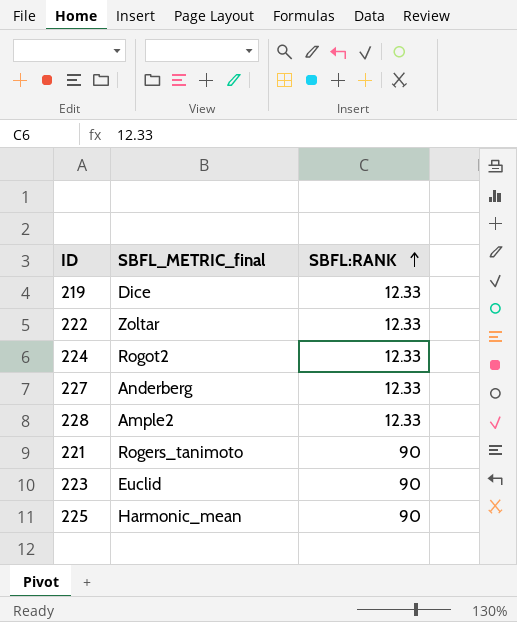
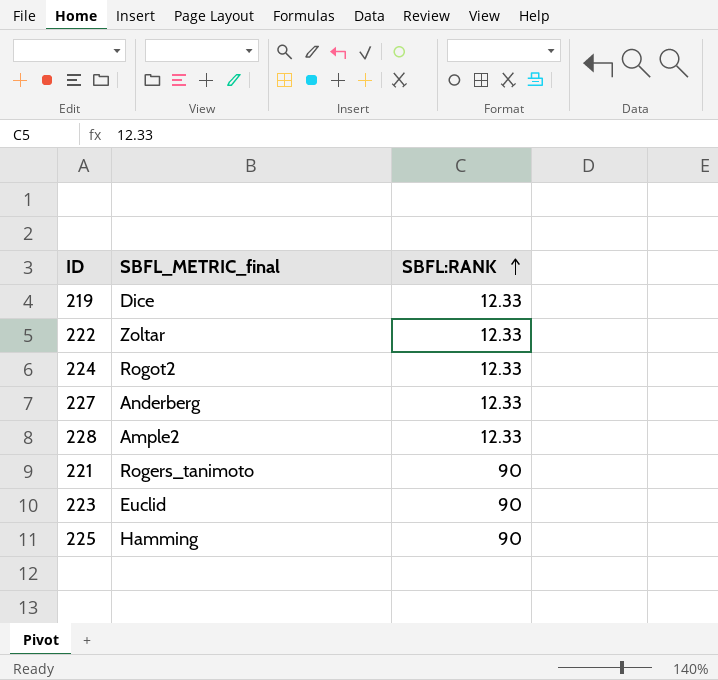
225 | SBFL_METRIC_final: Harmonic_mean -> Hamming

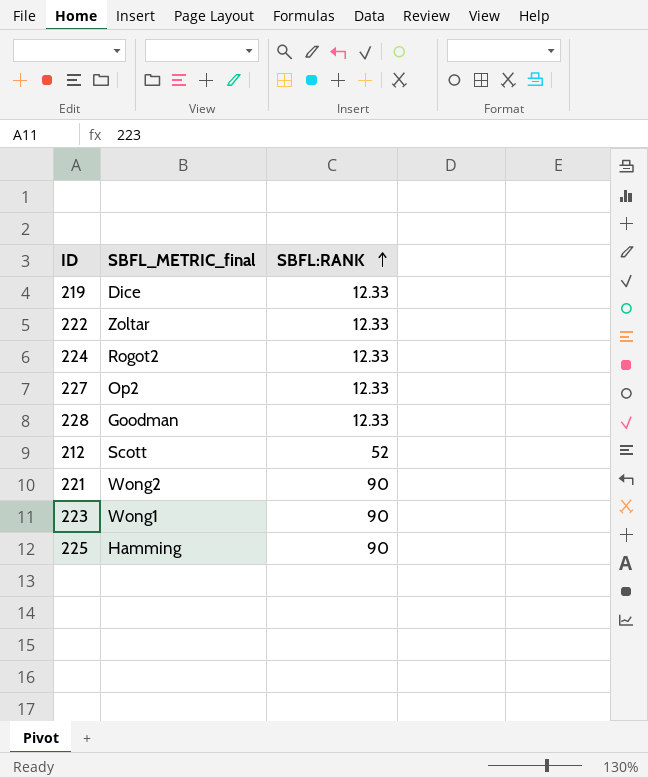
227 | SBFL_METRIC_final: Anderberg -> Op2
228 | SBFL_METRIC_final: Ample2 -> Goodman
row 212: none -> Scott | 52
221 | SBFL_METRIC_final: Rogers_tanimoto -> Wong2
223 | SBFL_METRIC_final: Euclid -> Wong1

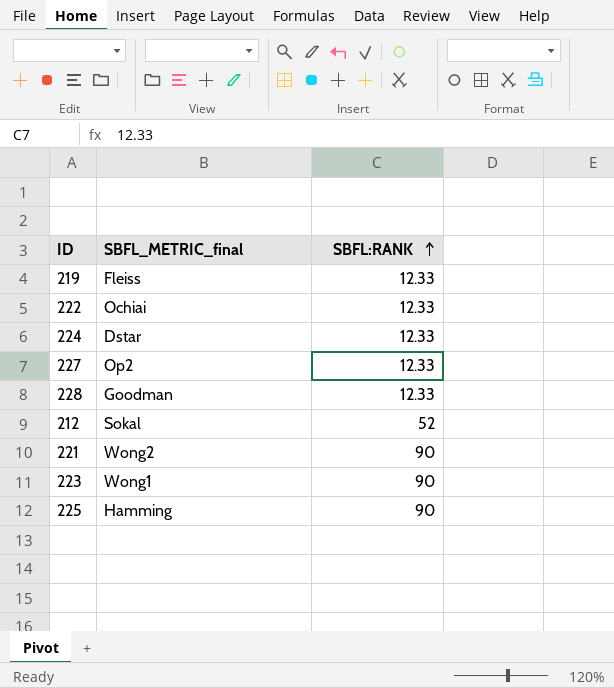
219 | SBFL_METRIC_final: Dice -> Fleiss
222 | SBFL_METRIC_final: Zoltar -> Ochiai
224 | SBFL_METRIC_final: Rogot2 -> Dstar
212 | SBFL_METRIC_final: Scott -> Sokal

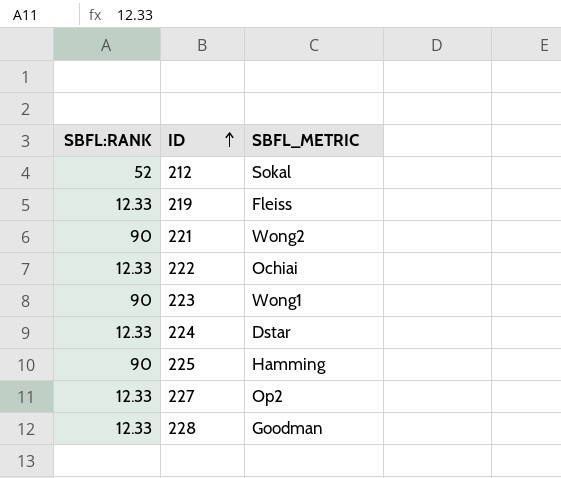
row order: SBFL:RANK ascending -> ID ascending
column SBFL:RANK | position: 3 -> 1
column name: SBFL_METRIC_final -> SBFL_METRIC

